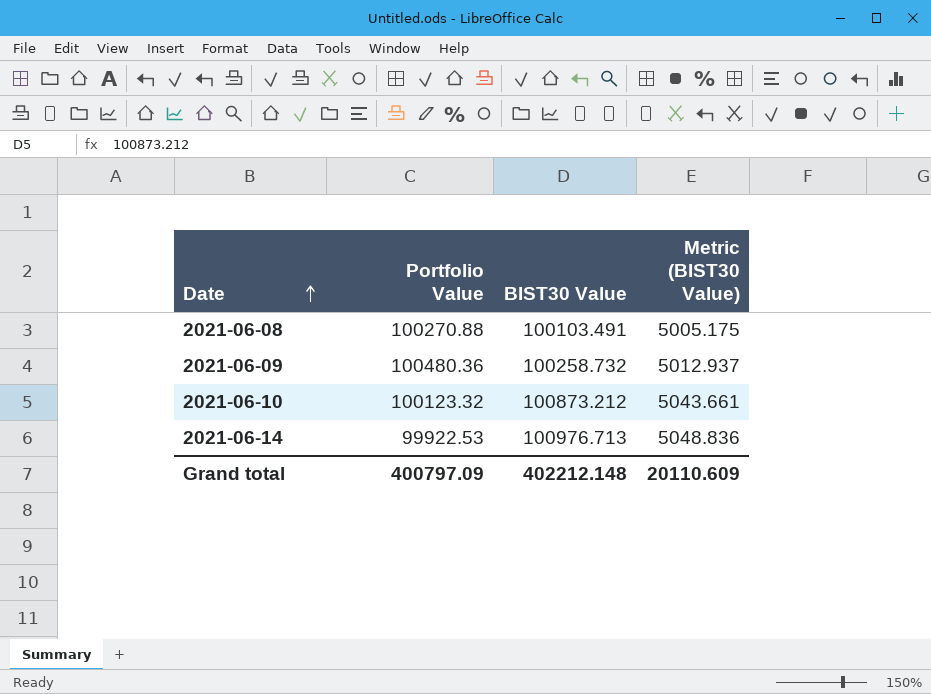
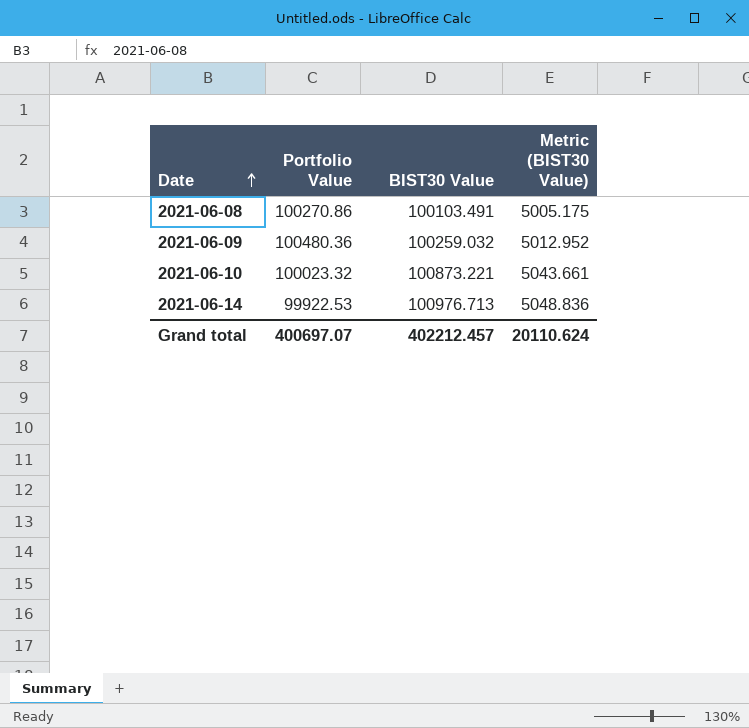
2021-06-08 | Portfolio Value: 100270.88 -> 100270.86
2021-06-09 | BIST30 Value: 100258.732 -> 100259.032
2021-06-09 | Metric (BIST30 Value): 5012.937 -> 5012.952
2021-06-10 | Portfolio Value: 100123.32 -> 100023.32
2021-06-10 | BIST30 Value: 100873.212 -> 100873.221
Grand total | Portfolio Value: 400797.09 -> 400697.07
Grand total | BIST30 Value: 402212.148 -> 402212.457
Grand total | Metric (BIST30 Value): 20110.609 -> 20110.624

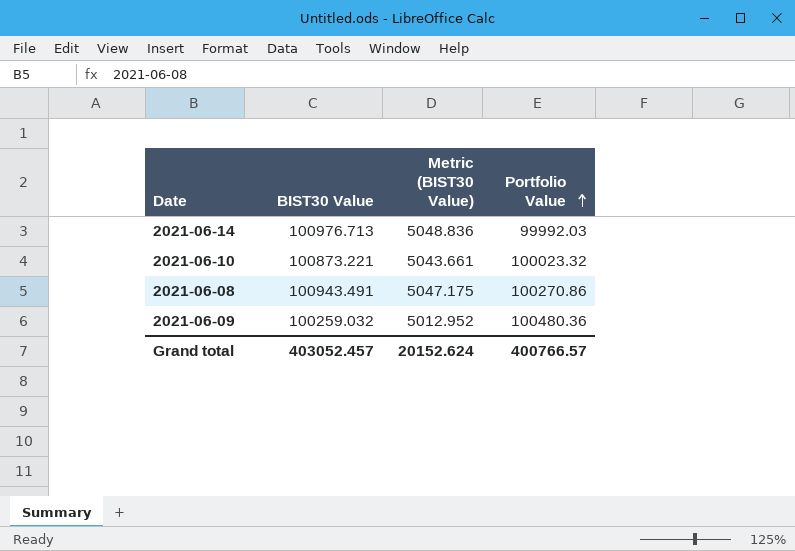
row order: Date ascending -> Portfolio Value ascending
column Portfolio Value | position: 2 -> 4
2021-06-14 | Portfolio Value: 99922.53 -> 99992.03
2021-06-08 | BIST30 Value: 100103.491 -> 100943.491
2021-06-08 | Metric (BIST30 Value): 5005.175 -> 5047.175
Grand total | BIST30 Value: 402212.457 -> 403052.457
Grand total | Metric (BIST30 Value): 20110.624 -> 20152.624
Grand total | Portfolio Value: 400697.07 -> 400766.57

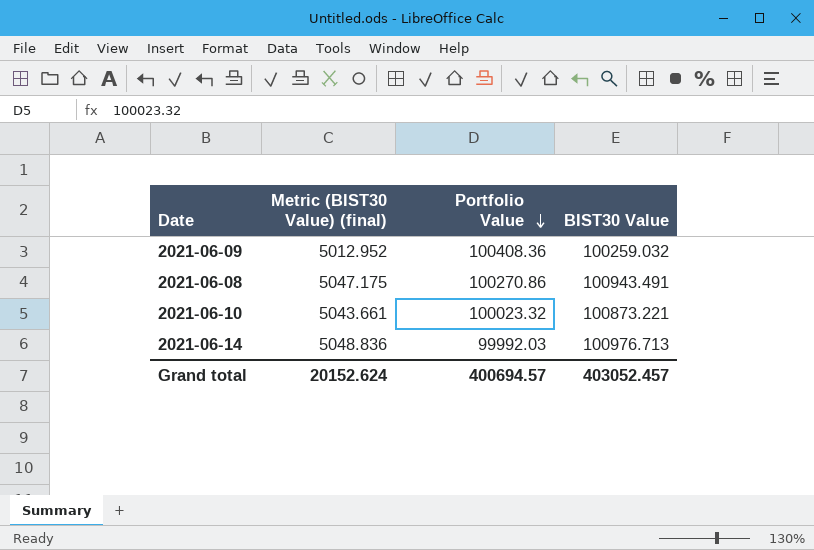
row order: Portfolio Value ascending -> Portfolio Value descending
column name: Metric (BIST30 Value) -> Metric (BIST30 Value) (final)
column BIST30 Value | position: 2 -> 4
2021-06-09 | Portfolio Value: 100480.36 -> 100408.36
Grand total | Portfolio Value: 400766.57 -> 400694.57

